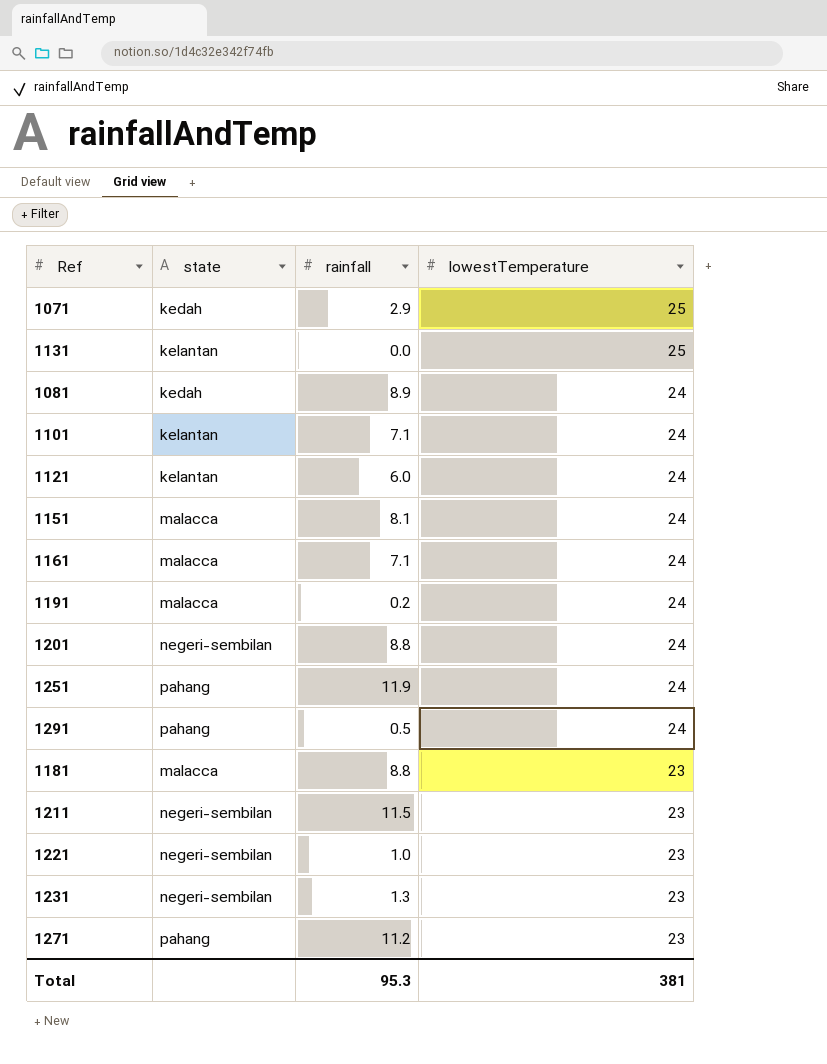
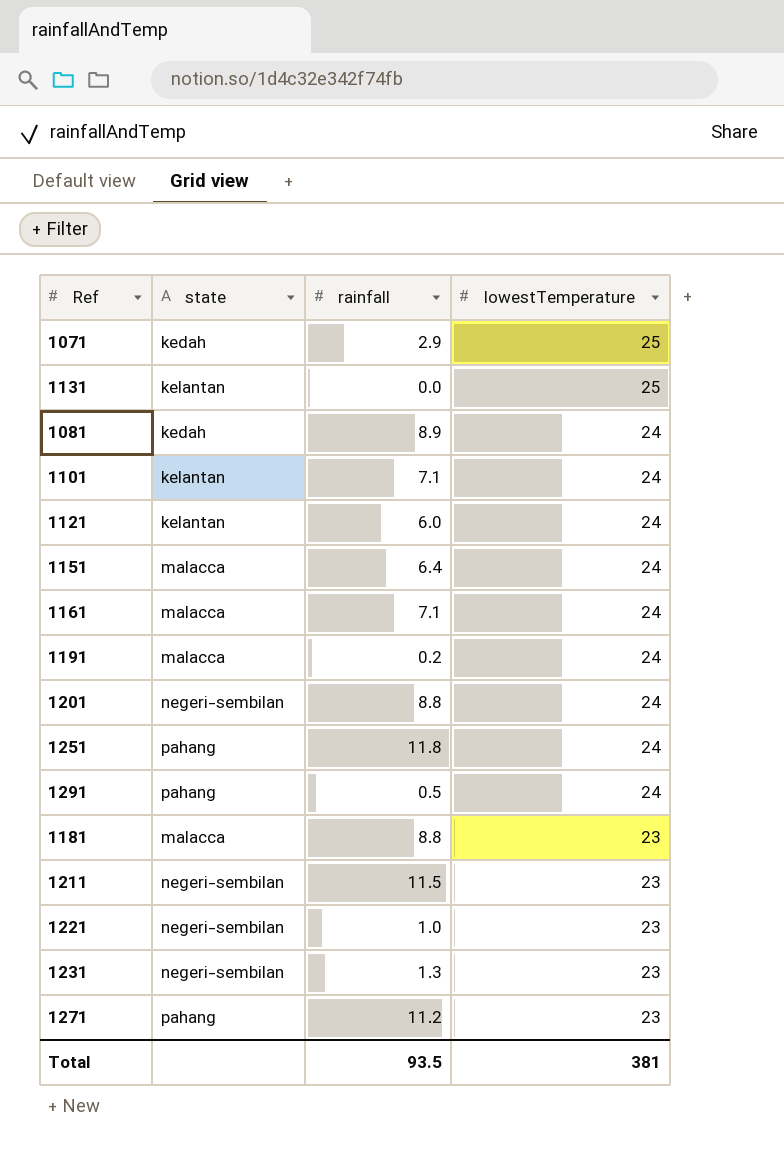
1151 | rainfall: 8.1 -> 6.4
1251 | rainfall: 11.9 -> 11.8
Total | rainfall: 95.3 -> 93.5

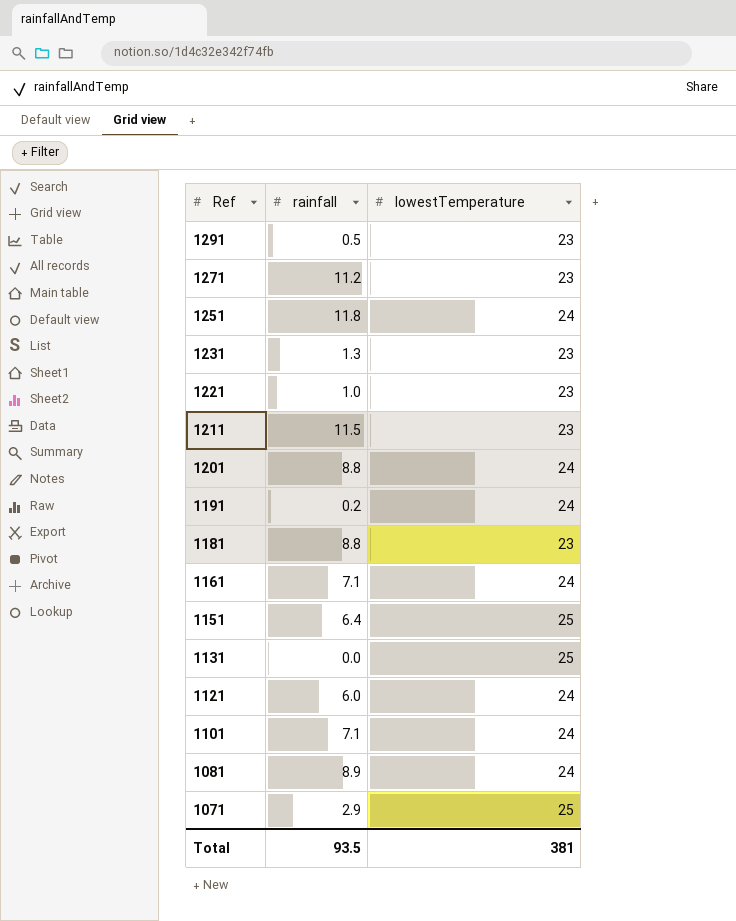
row order: lowestTemperature descending -> Ref descending
column state | position: 2 -> none
1291 | lowestTemperature: 24 -> 23
1151 | lowestTemperature: 24 -> 25

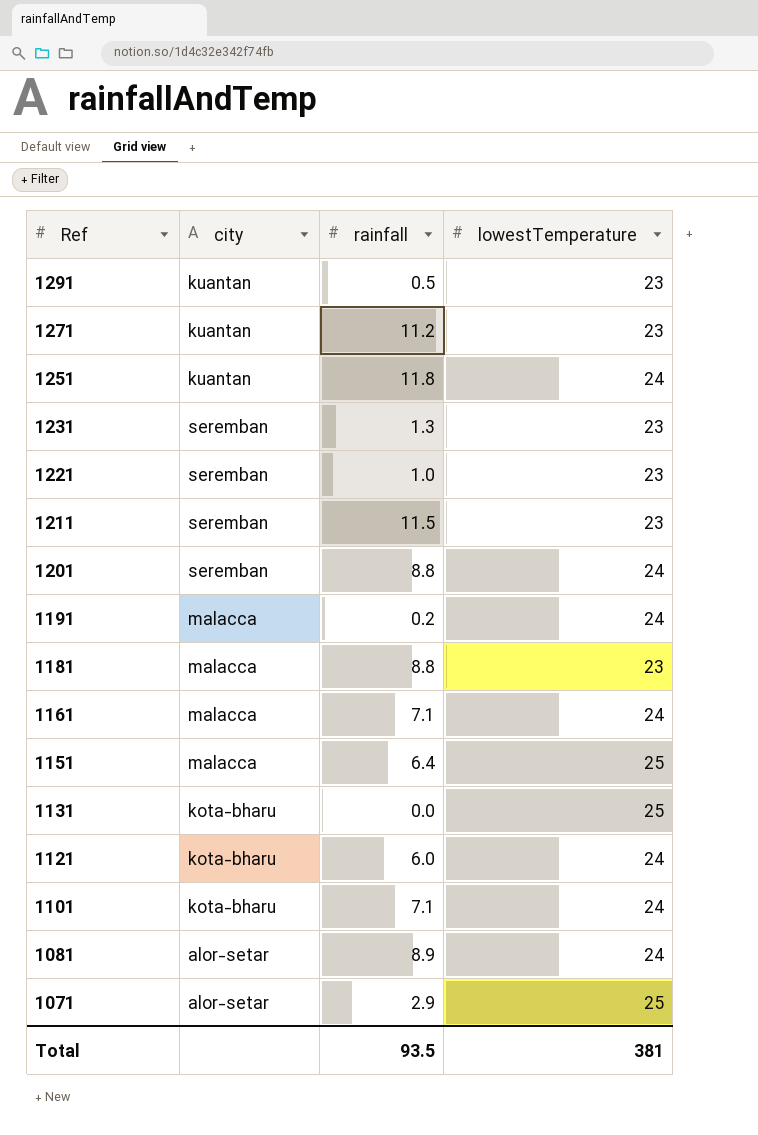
column city | position: none -> 2

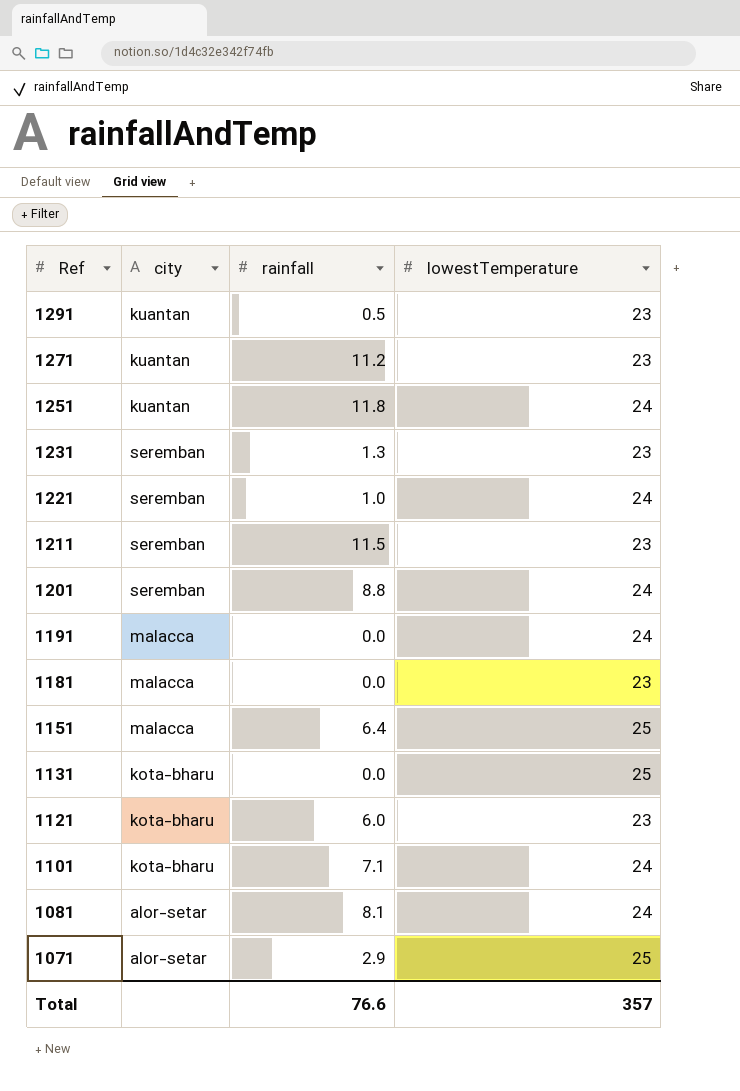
row 1161: malacca | 7.1 | 24 -> none
1221 | lowestTemperature: 23 -> 24
1191 | rainfall: 0.2 -> 0.0
1181 | rainfall: 8.8 -> 0.0
1121 | lowestTemperature: 24 -> 23
1081 | rainfall: 8.9 -> 8.1
Total | rainfall: 93.5 -> 76.6
Total | lowestTemperature: 381 -> 357

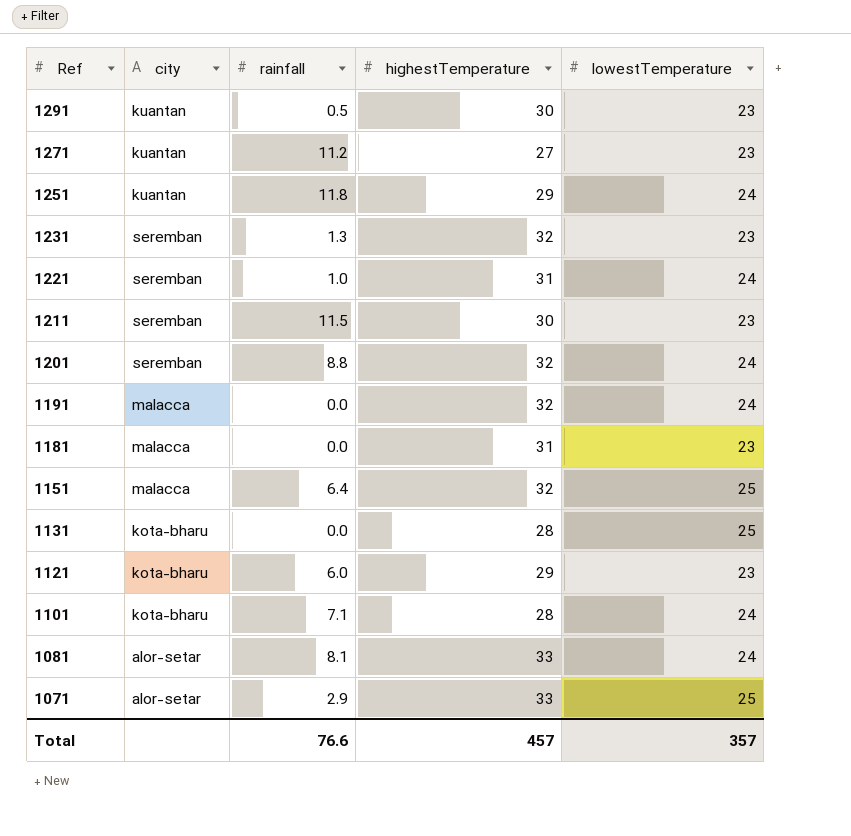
column highestTemperature | position: none -> 4

